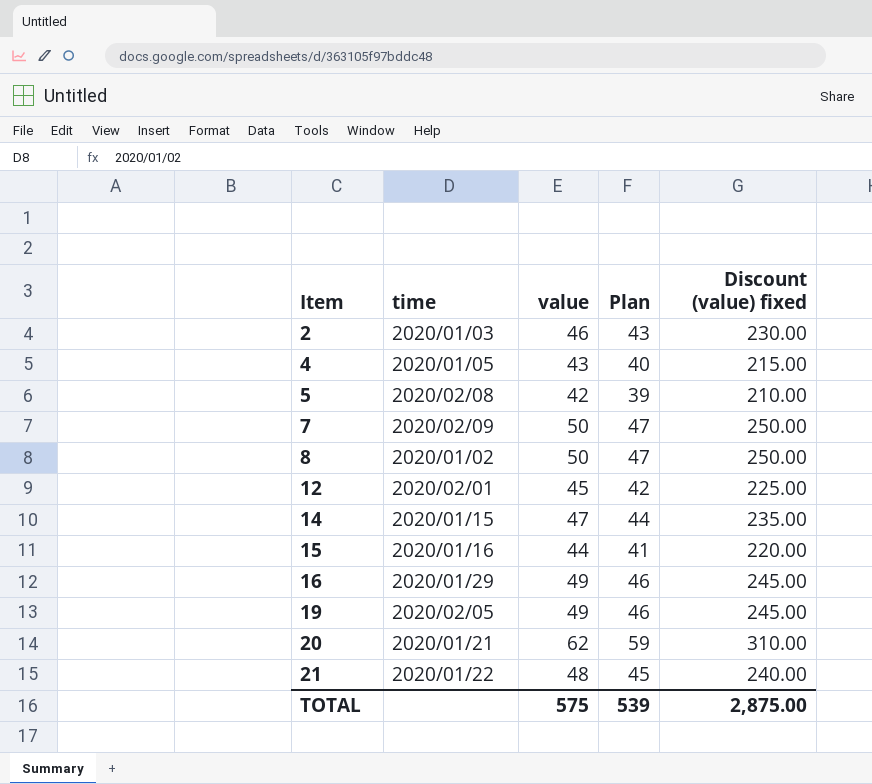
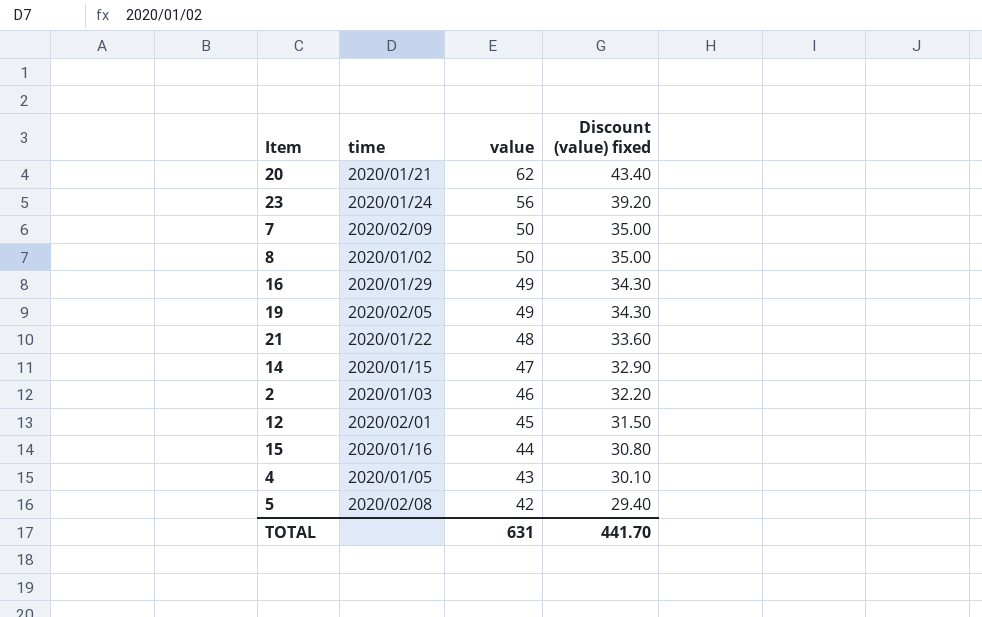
row order: Item ascending -> value descending
column Plan | formula: [value] - 3 -> none
column Discount (value) fixed | formula: [value] * 5 -> [value] * 0.7
row 23: none -> 2020/01/24 | 56 | 39.20
TOTAL | value: 575 -> 631
TOTAL | Discount (value) fixed: 2,875.00 -> 441.70

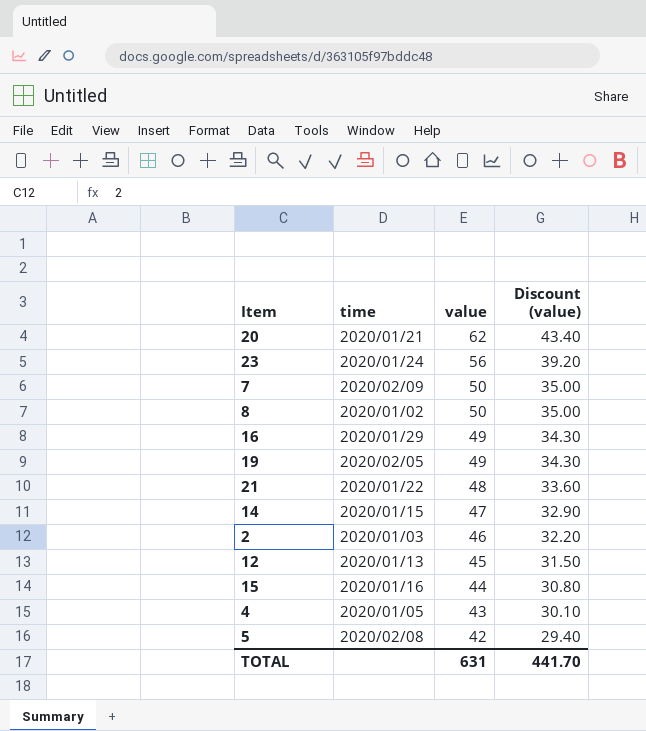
column name: Discount (value) fixed -> Discount (value)
12 | time: 2020/02/01 -> 2020/01/13

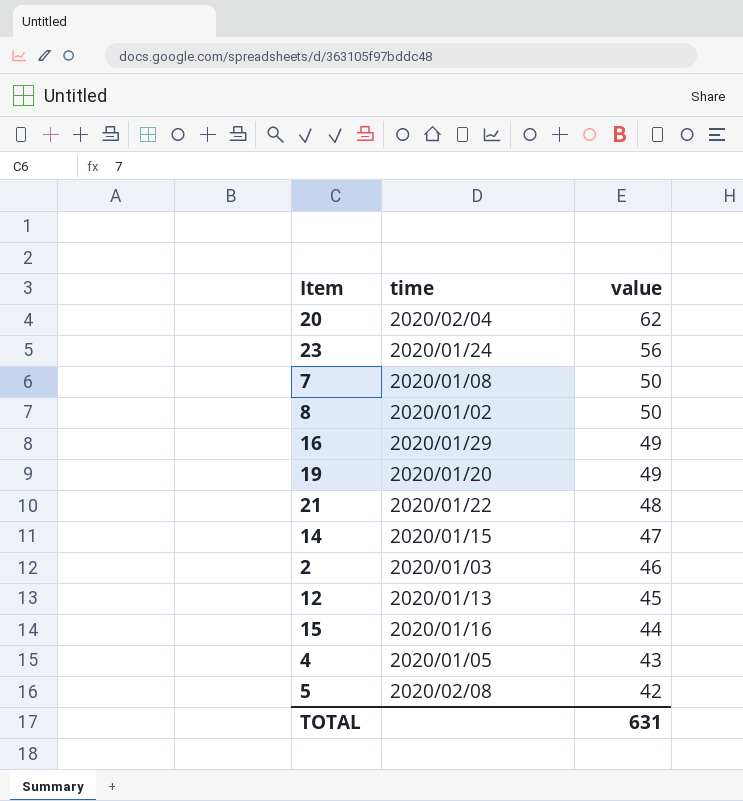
column Discount (value) | formula: [value] * 0.7 -> none
20 | time: 2020/01/21 -> 2020/02/04
7 | time: 2020/02/09 -> 2020/01/08
19 | time: 2020/02/05 -> 2020/01/20

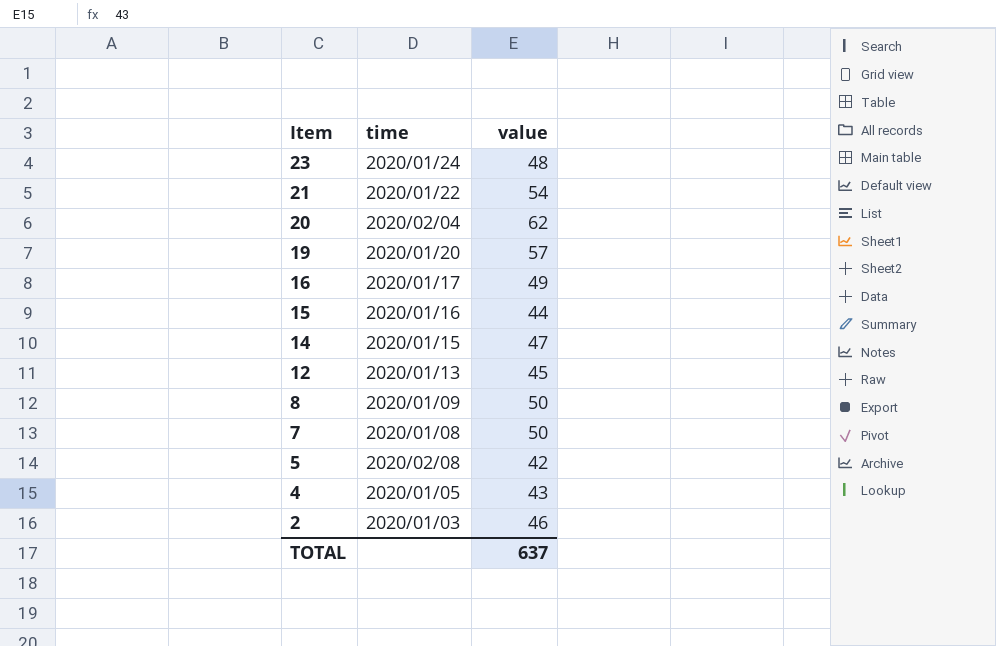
row order: value descending -> Item descending
23 | value: 56 -> 48
21 | value: 48 -> 54
19 | value: 49 -> 57
16 | time: 2020/01/29 -> 2020/01/17
8 | time: 2020/01/02 -> 2020/01/09
TOTAL | value: 631 -> 637

